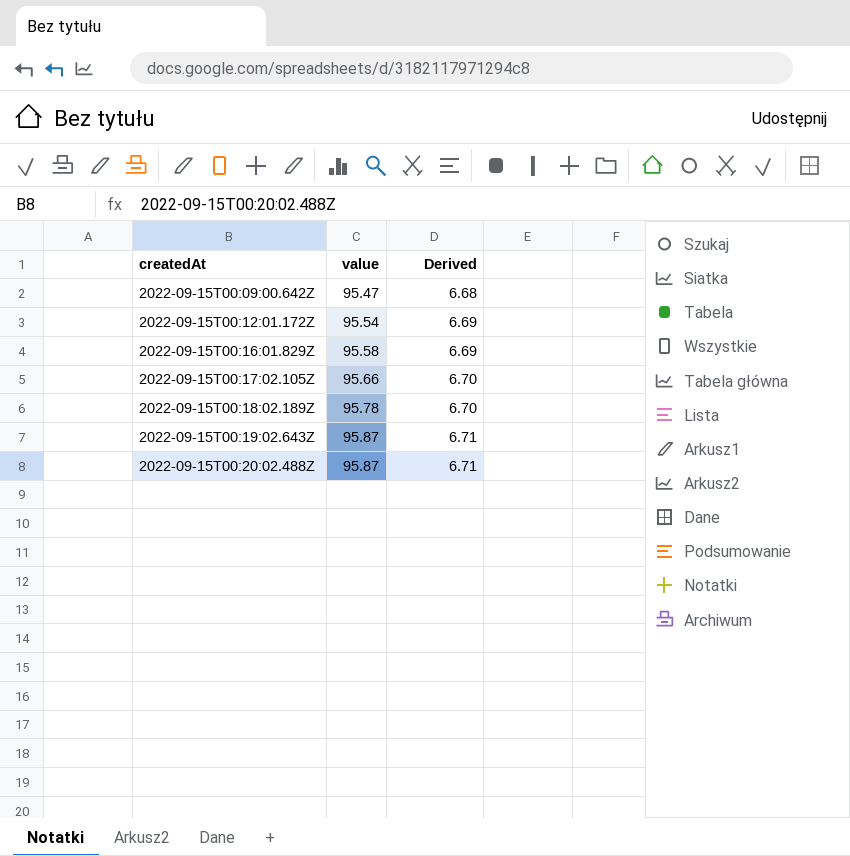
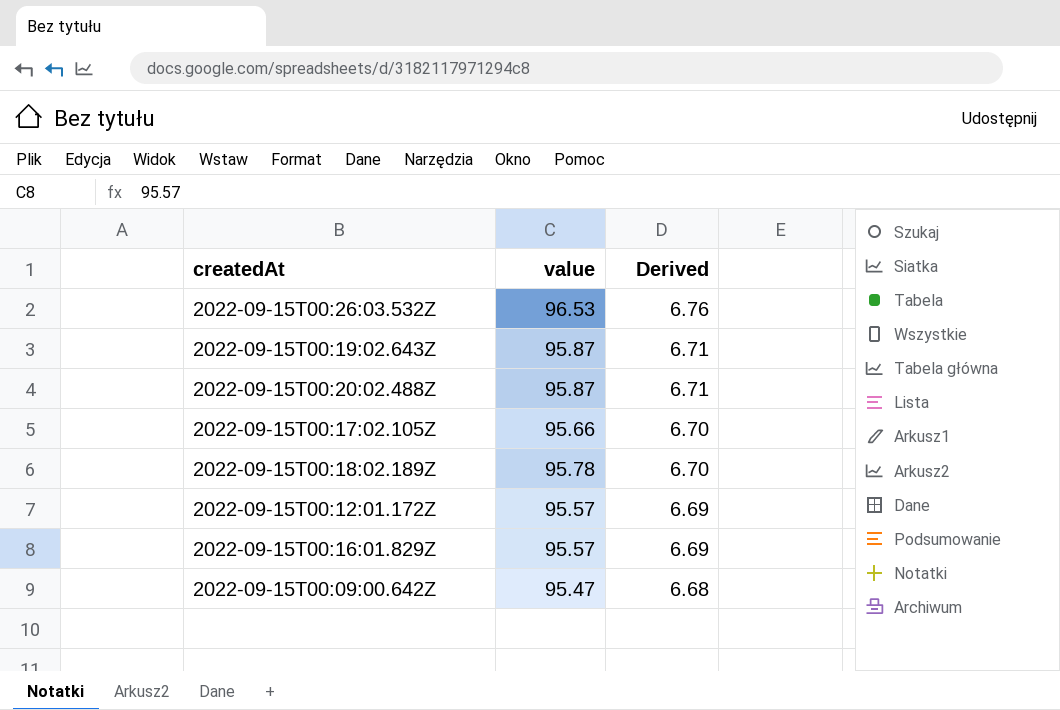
row order: createdAt ascending -> Derived descending
row 2022-09-15T00:26:03.532Z: none -> 96.53 | 6.76
2022-09-15T00:12:01.172Z | value: 95.54 -> 95.57
2022-09-15T00:16:01.829Z | value: 95.58 -> 95.57

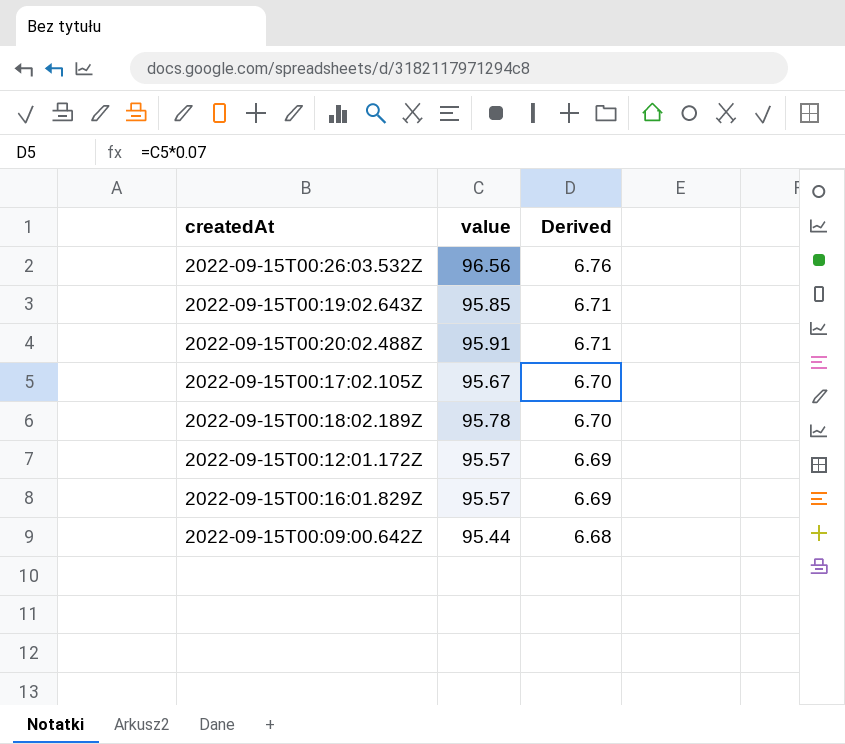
2022-09-15T00:26:03.532Z | value: 96.53 -> 96.56
2022-09-15T00:19:02.643Z | value: 95.87 -> 95.85
2022-09-15T00:20:02.488Z | value: 95.87 -> 95.91
2022-09-15T00:17:02.105Z | value: 95.66 -> 95.67
2022-09-15T00:09:00.642Z | value: 95.47 -> 95.44

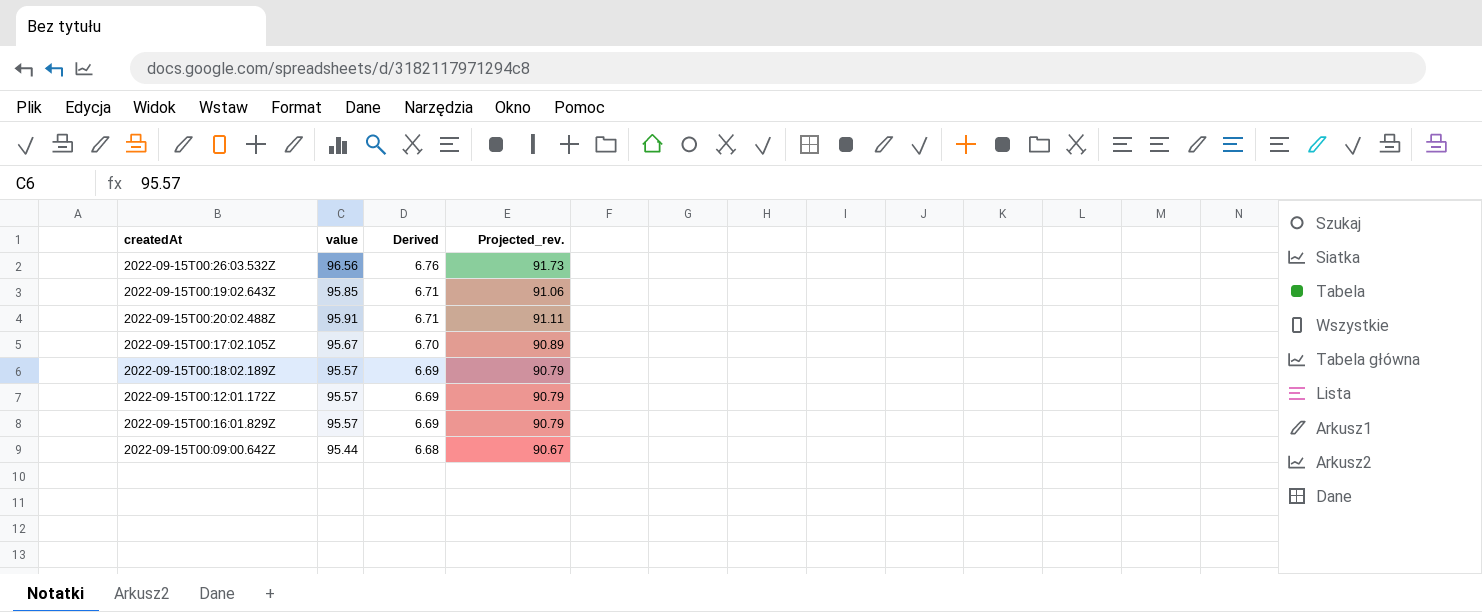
column Projected_rev. | formula: none -> [value] * 0.95
2022-09-15T00:18:02.189Z | value: 95.78 -> 95.57
2022-09-15T00:18:02.189Z | Derived: 6.70 -> 6.69

